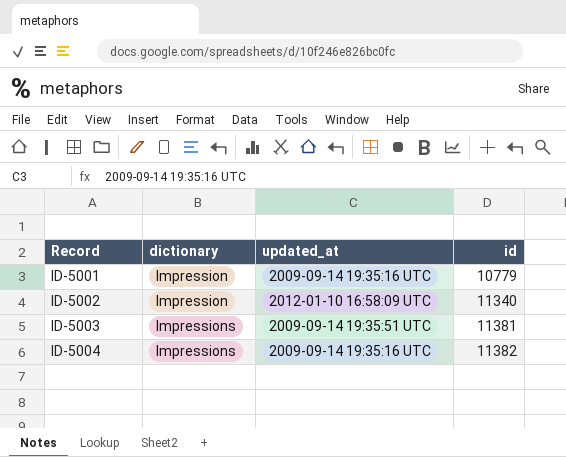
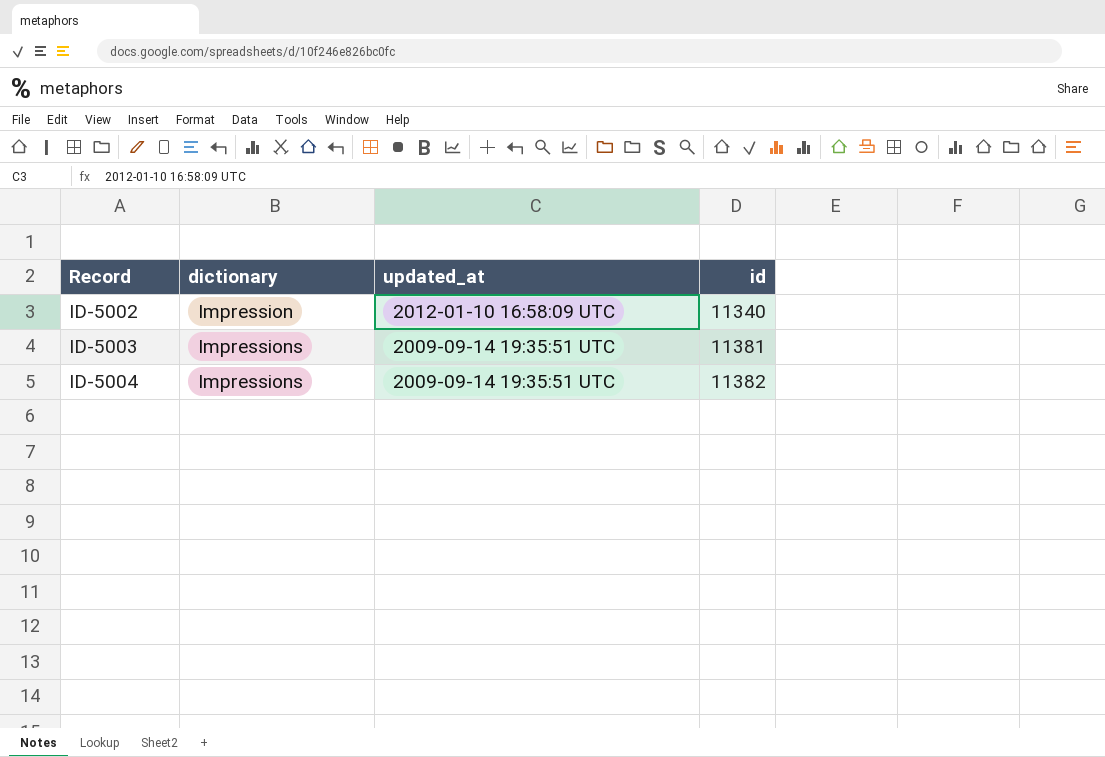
row ID-5001: Impression | 2009-09-14 19:35:16 UTC | 10779 -> none
ID-5004 | updated_at: 2009-09-14 19:35:16 UTC -> 2009-09-14 19:35:51 UTC

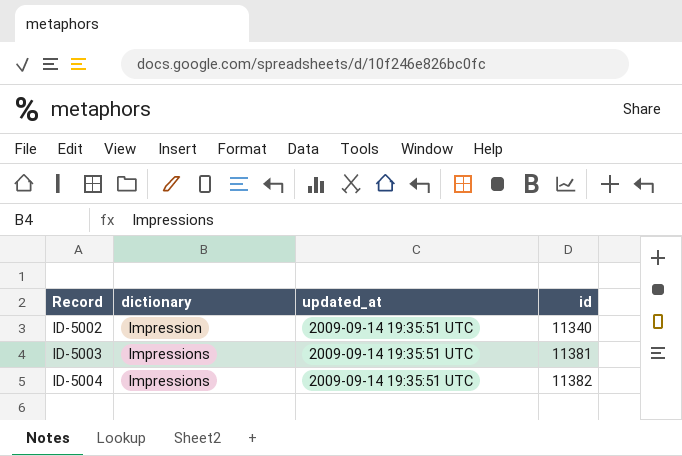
ID-5002 | updated_at: 2012-01-10 16:58:09 UTC -> 2009-09-14 19:35:51 UTC

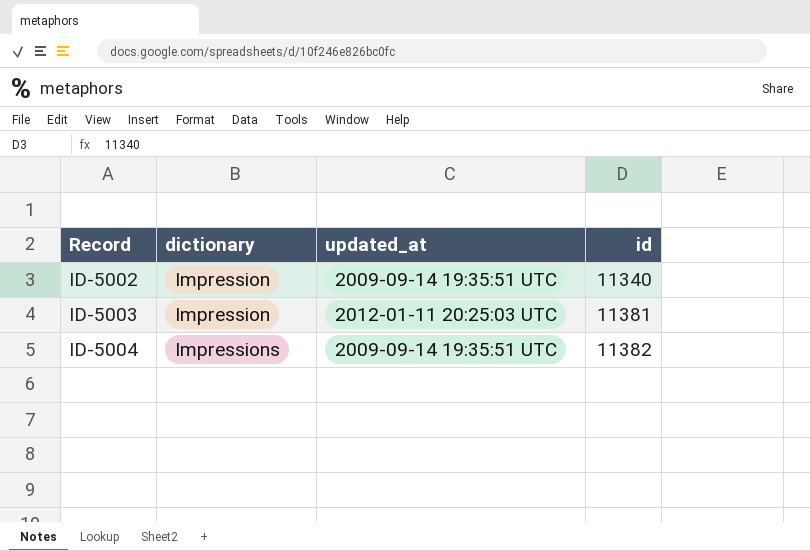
ID-5003 | dictionary: Impressions -> Impression
ID-5003 | updated_at: 2009-09-14 19:35:51 UTC -> 2012-01-11 20:25:03 UTC

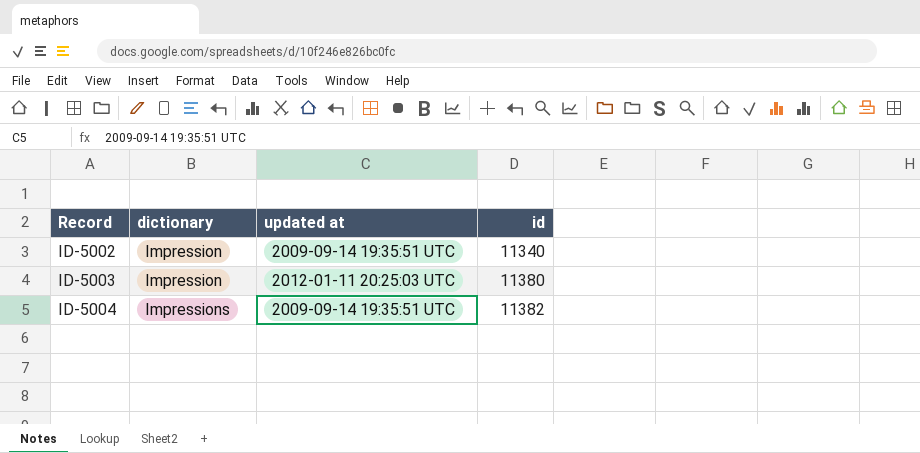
column name: updated_at -> updated at
ID-5003 | id: 11381 -> 11380

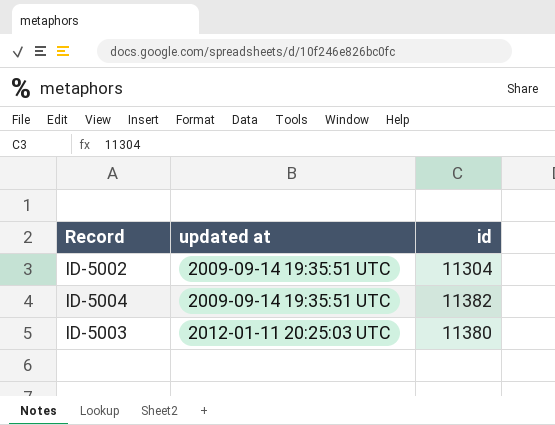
row order: Record ascending -> updated at ascending
column dictionary | position: 2 -> none
ID-5002 | id: 11340 -> 11304

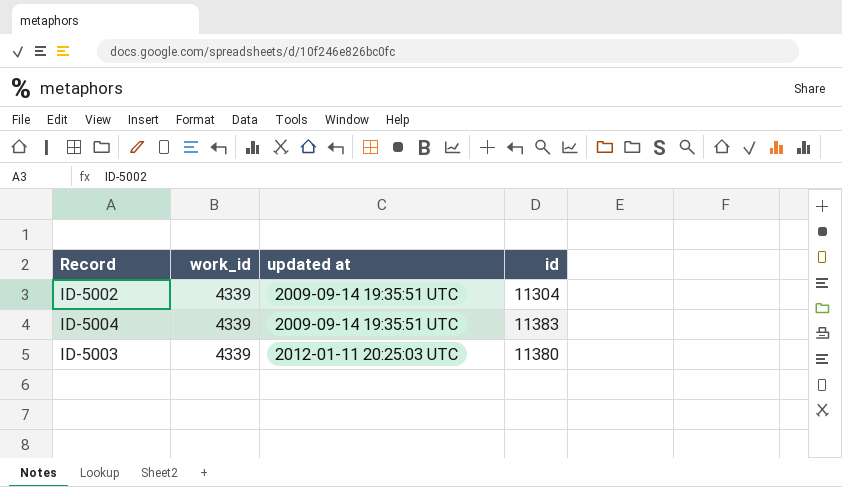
column work_id | position: none -> 2
ID-5004 | id: 11382 -> 11383

